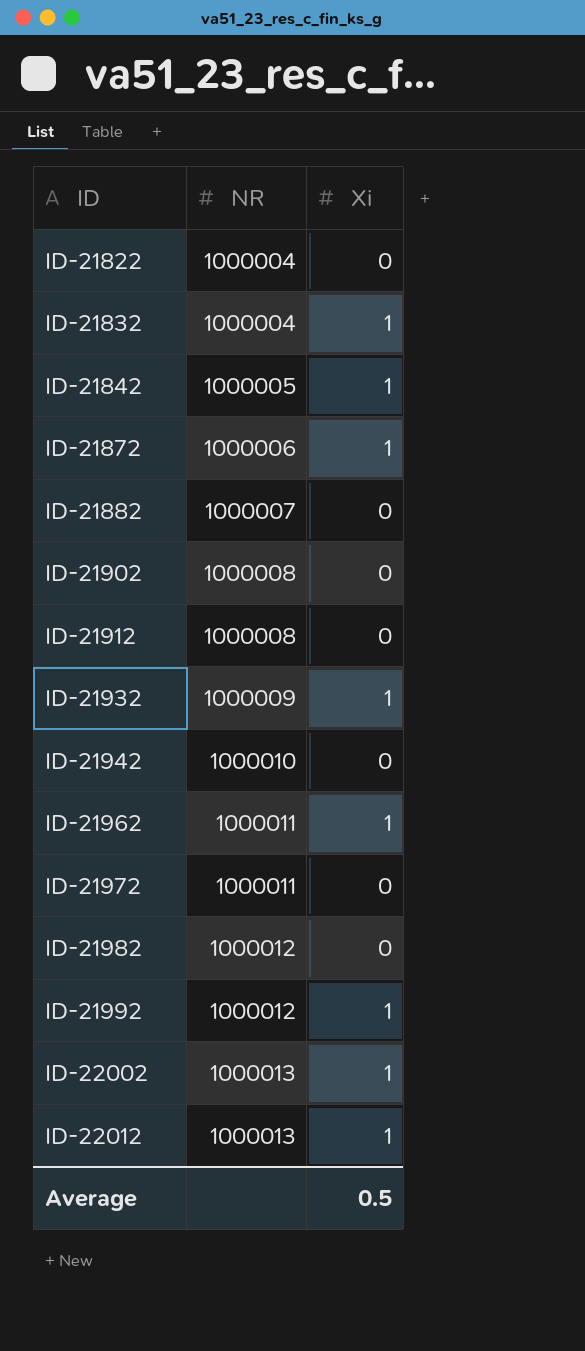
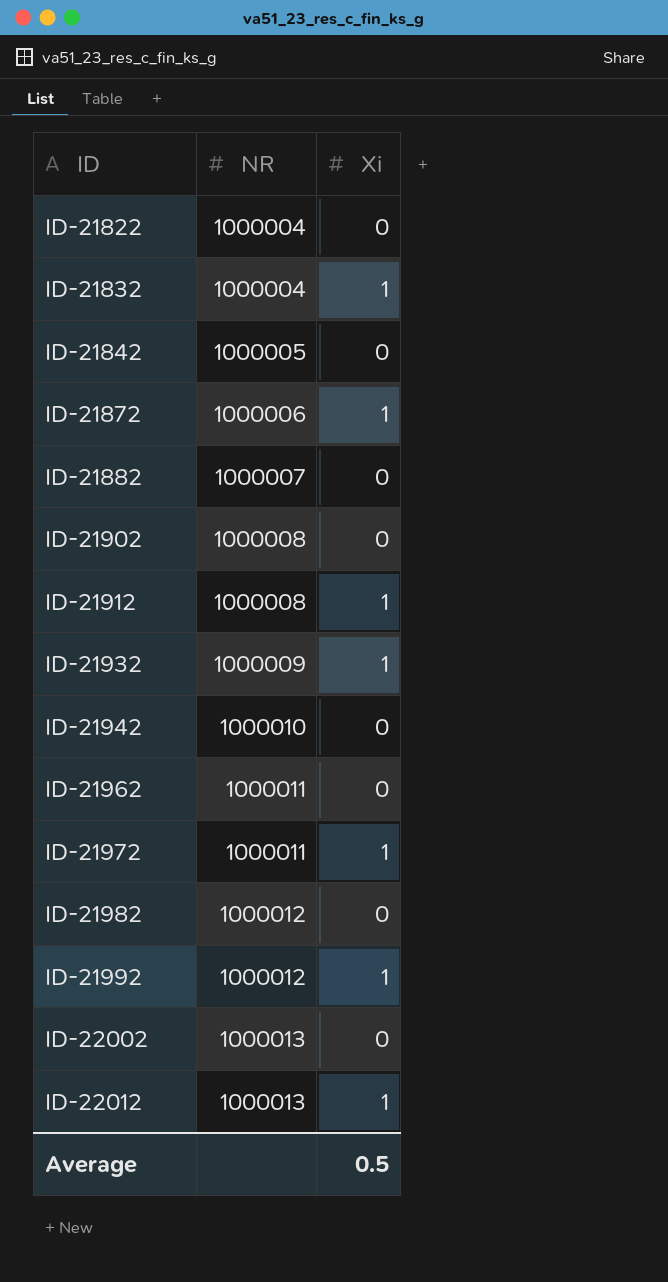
ID-21842 | Xi: 1 -> 0
ID-21912 | Xi: 0 -> 1
ID-21962 | Xi: 1 -> 0
ID-21972 | Xi: 0 -> 1
ID-22002 | Xi: 1 -> 0

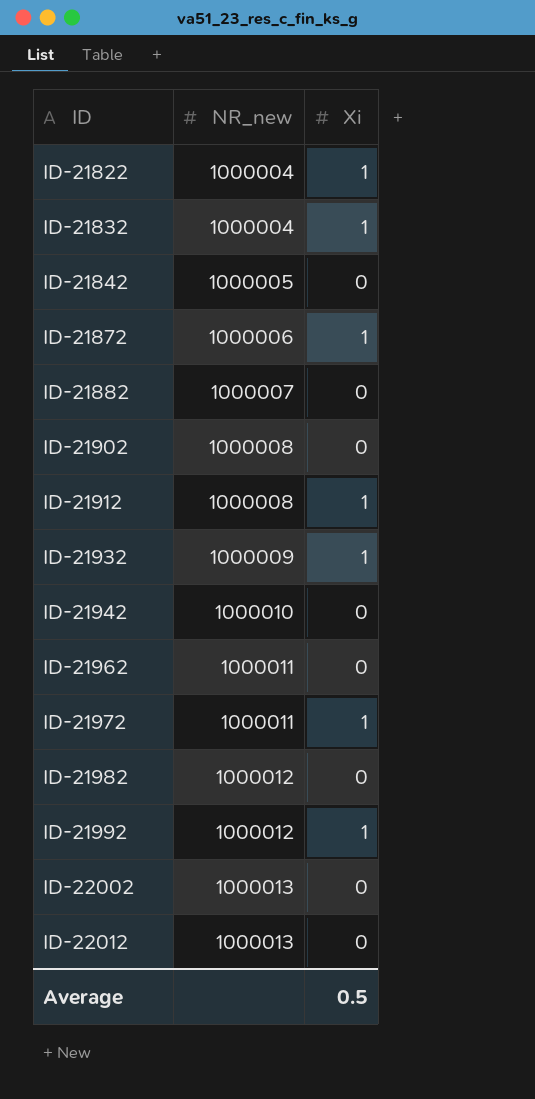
column name: NR -> NR_new
ID-21822 | Xi: 0 -> 1
ID-22012 | Xi: 1 -> 0

